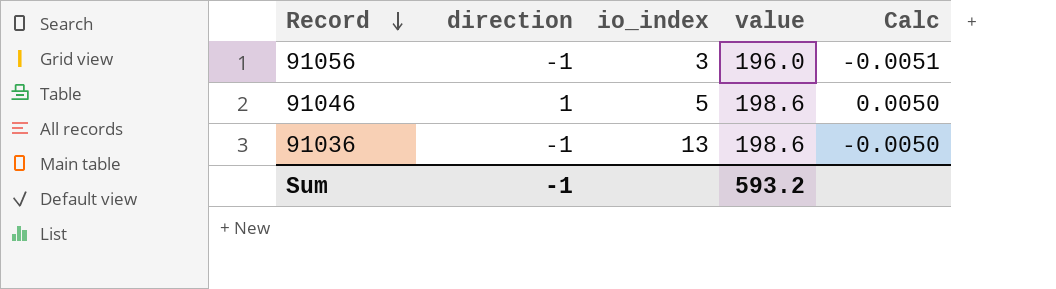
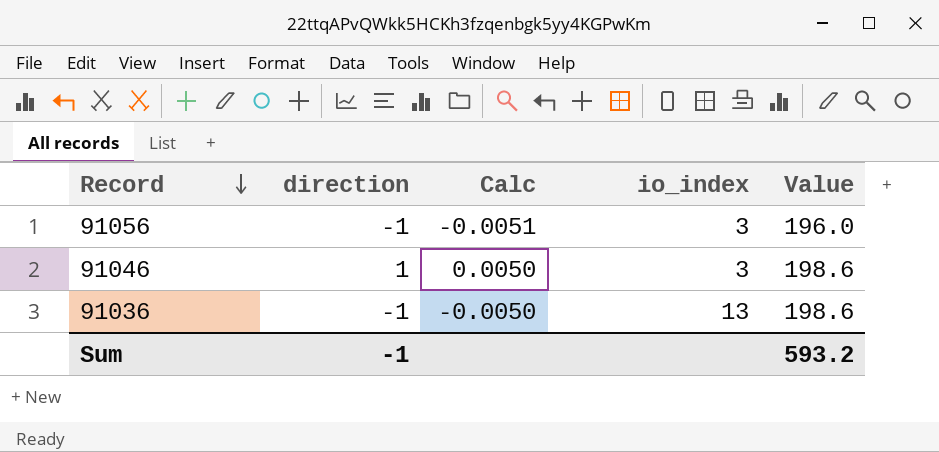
column Calc | position: 5 -> 3
column name: value -> Value
91046 | io_index: 5 -> 3

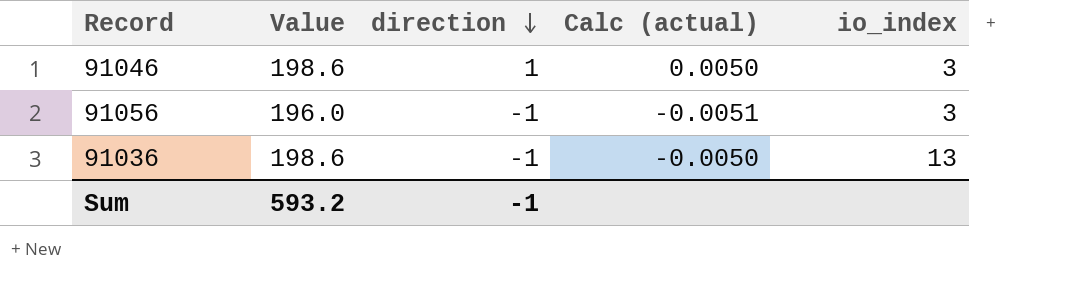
row order: Record descending -> direction descending
column Value | position: 5 -> 2
column name: Calc -> Calc (actual)

